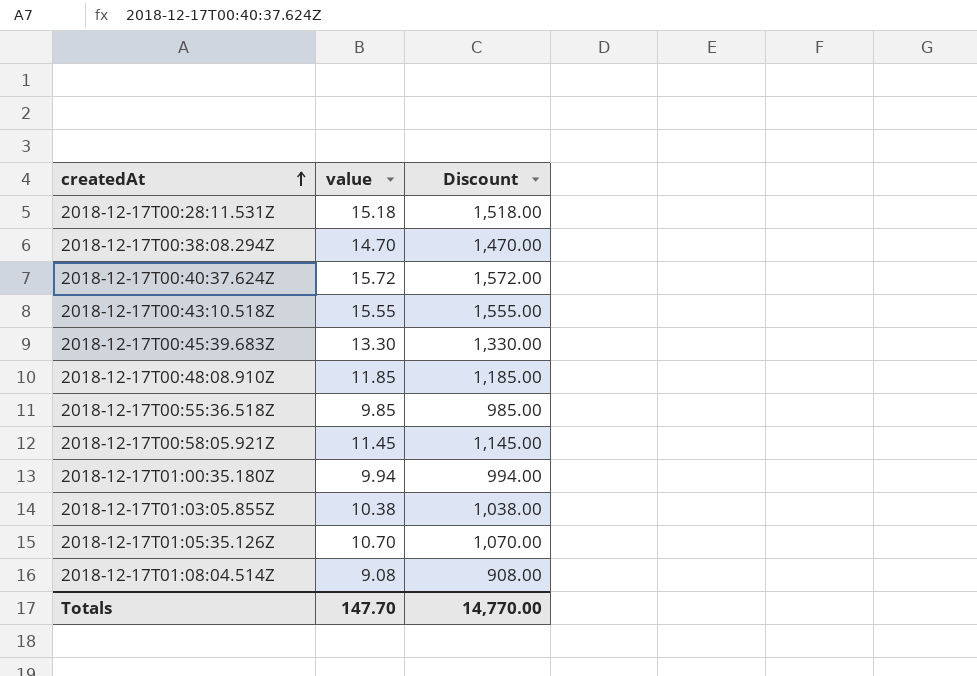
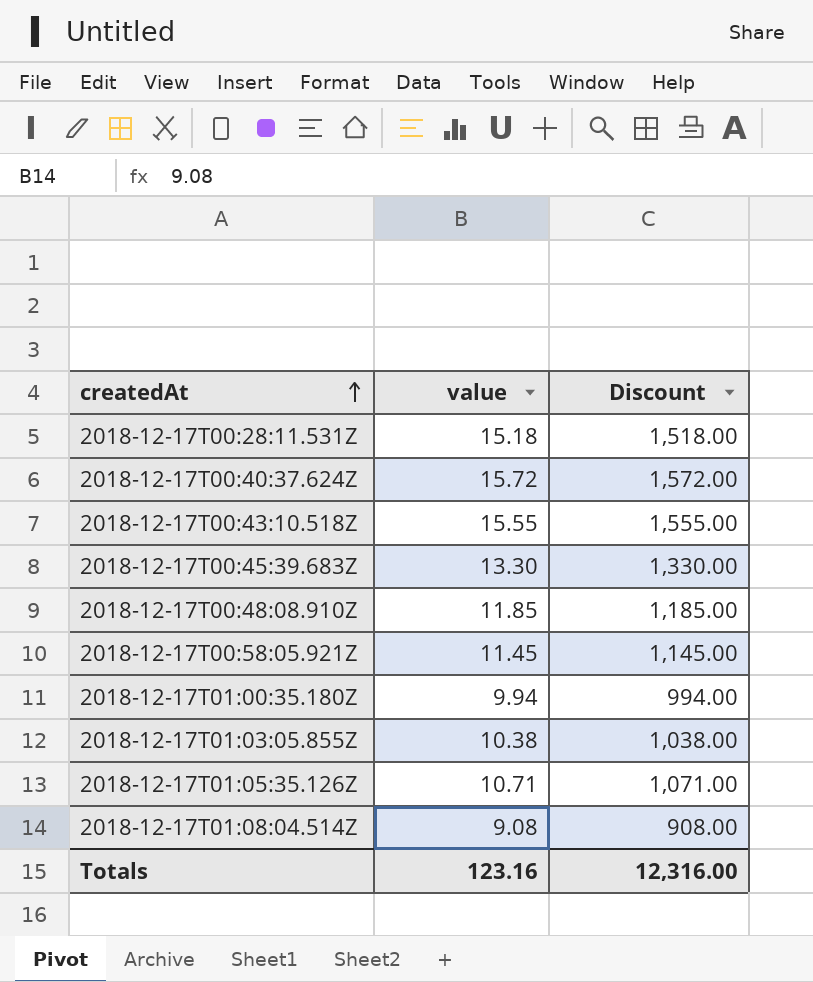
row 2018-12-17T00:38:08.294Z: 14.70 | 1,470.00 -> none
row 2018-12-17T00:55:36.518Z: 9.85 | 985.00 -> none
2018-12-17T01:05:35.126Z | value: 10.70 -> 10.71
2018-12-17T01:05:35.126Z | Discount: 1,070.00 -> 1,071.00
Totals | value: 147.70 -> 123.16
Totals | Discount: 14,770.00 -> 12,316.00

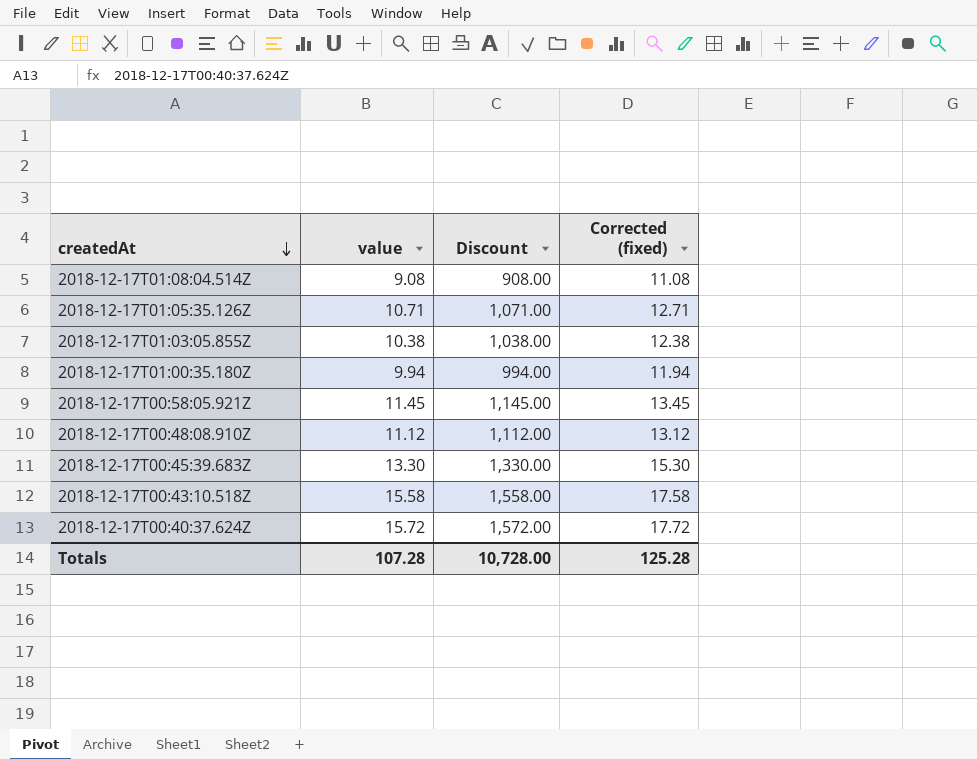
row order: createdAt ascending -> createdAt descending
column Corrected (fixed) | formula: none -> [value] + 2
row 2018-12-17T00:28:11.531Z: 15.18 | 1,518.00 -> none
2018-12-17T00:48:08.910Z | value: 11.85 -> 11.12
2018-12-17T00:48:08.910Z | Discount: 1,185.00 -> 1,112.00
2018-12-17T00:43:10.518Z | value: 15.55 -> 15.58
2018-12-17T00:43:10.518Z | Discount: 1,555.00 -> 1,558.00
Totals | value: 123.16 -> 107.28
Totals | Discount: 12,316.00 -> 10,728.00

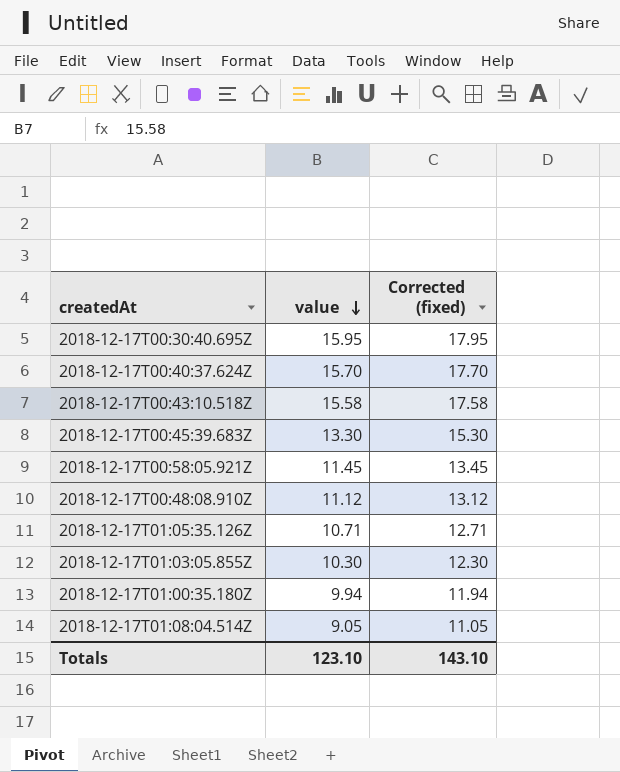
row order: createdAt descending -> value descending
column Discount | formula: [value] * 100 -> none
row 2018-12-17T00:30:40.695Z: none -> 15.95 | 17.95
2018-12-17T00:40:37.624Z | value: 15.72 -> 15.70
2018-12-17T00:40:37.624Z | Corrected (fixed): 17.72 -> 17.70
2018-12-17T01:03:05.855Z | value: 10.38 -> 10.30
2018-12-17T01:03:05.855Z | Corrected (fixed): 12.38 -> 12.30
2018-12-17T01:08:04.514Z | value: 9.08 -> 9.05
2018-12-17T01:08:04.514Z | Corrected (fixed): 11.08 -> 11.05
Totals | value: 107.28 -> 123.10
Totals | Corrected (fixed): 125.28 -> 143.10

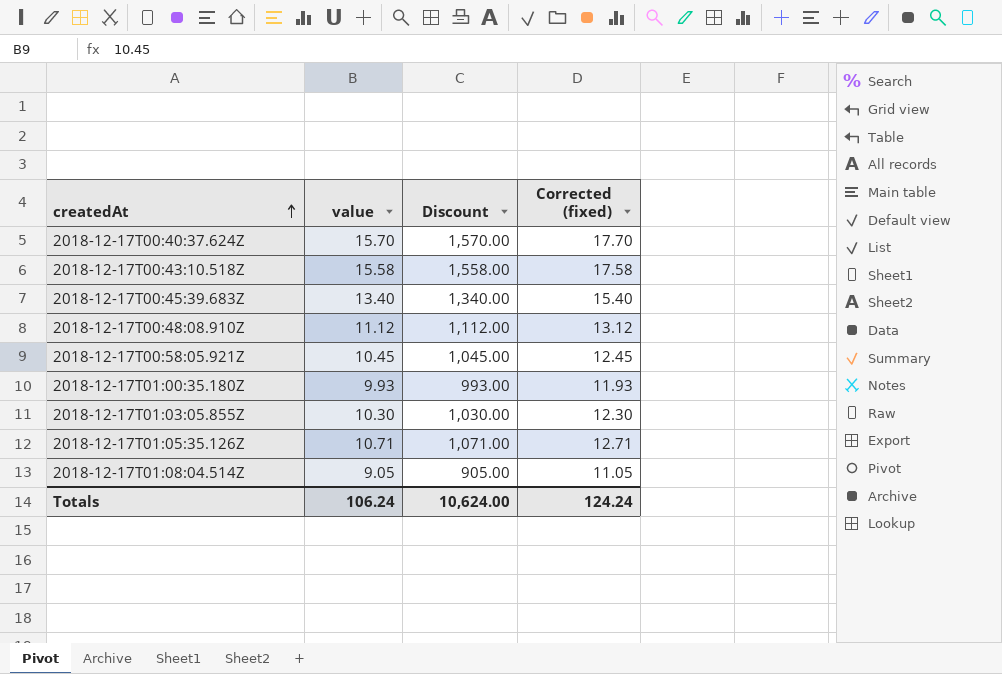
row order: value descending -> createdAt ascending
column Discount | formula: none -> [value] * 100
row 2018-12-17T00:30:40.695Z: 15.95 | 17.95 -> none
2018-12-17T00:45:39.683Z | value: 13.30 -> 13.40
2018-12-17T00:45:39.683Z | Corrected (fixed): 15.30 -> 15.40
2018-12-17T00:58:05.921Z | value: 11.45 -> 10.45
2018-12-17T00:58:05.921Z | Corrected (fixed): 13.45 -> 12.45
2018-12-17T01:00:35.180Z | value: 9.94 -> 9.93
2018-12-17T01:00:35.180Z | Corrected (fixed): 11.94 -> 11.93
Totals | value: 123.10 -> 106.24
Totals | Corrected (fixed): 143.10 -> 124.24

